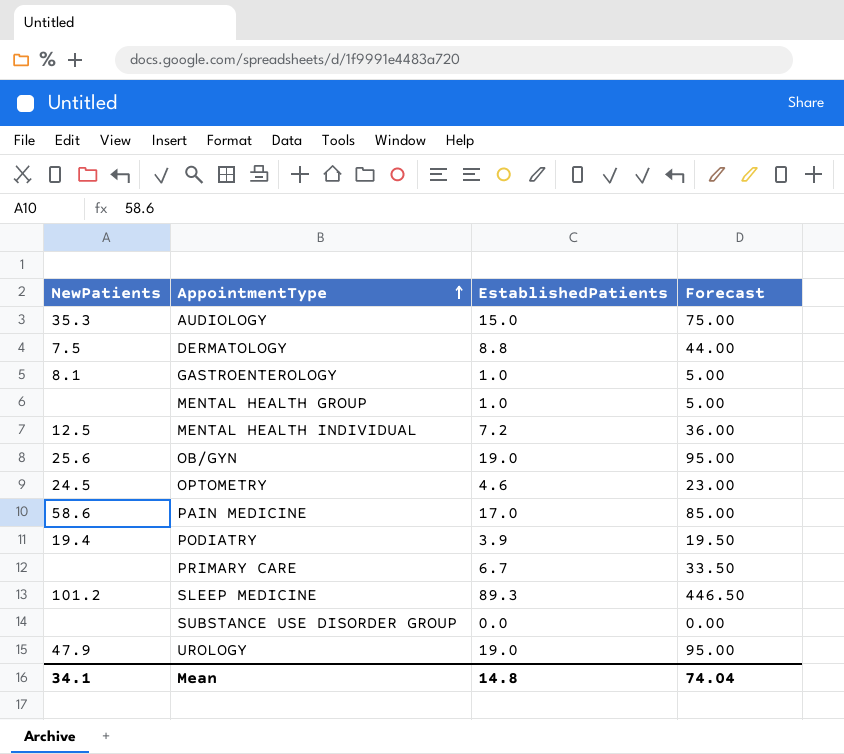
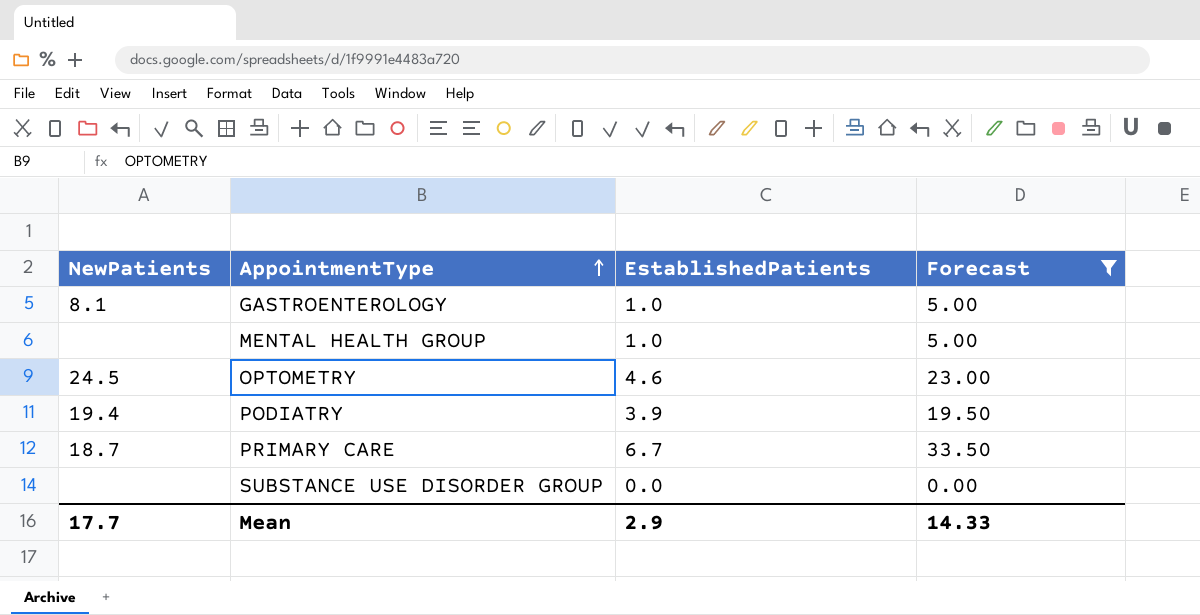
filter: none -> Forecast <= 33.50
PRIMARY CARE | NewPatients: none -> 18.7
Mean | NewPatients: 34.1 -> 17.7
Mean | EstablishedPatients: 14.8 -> 2.9
Mean | Forecast: 74.04 -> 14.33

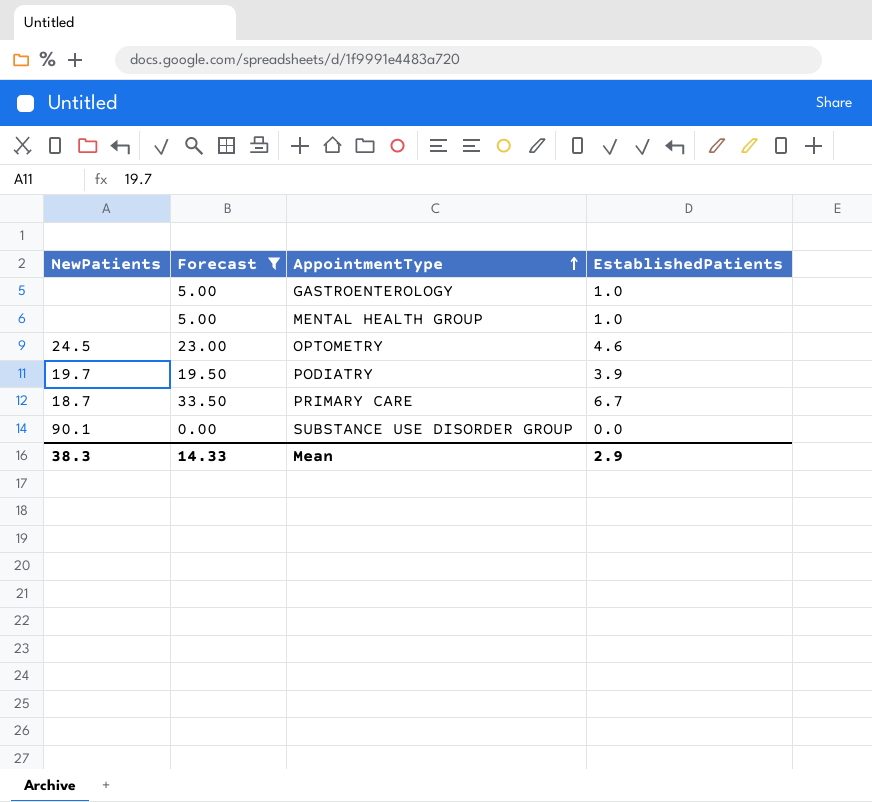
column Forecast | position: 4 -> 2
GASTROENTEROLOGY | NewPatients: 8.1 -> none
PODIATRY | NewPatients: 19.4 -> 19.7
SUBSTANCE USE DISORDER GROUP | NewPatients: none -> 90.1
Mean | NewPatients: 17.7 -> 38.3

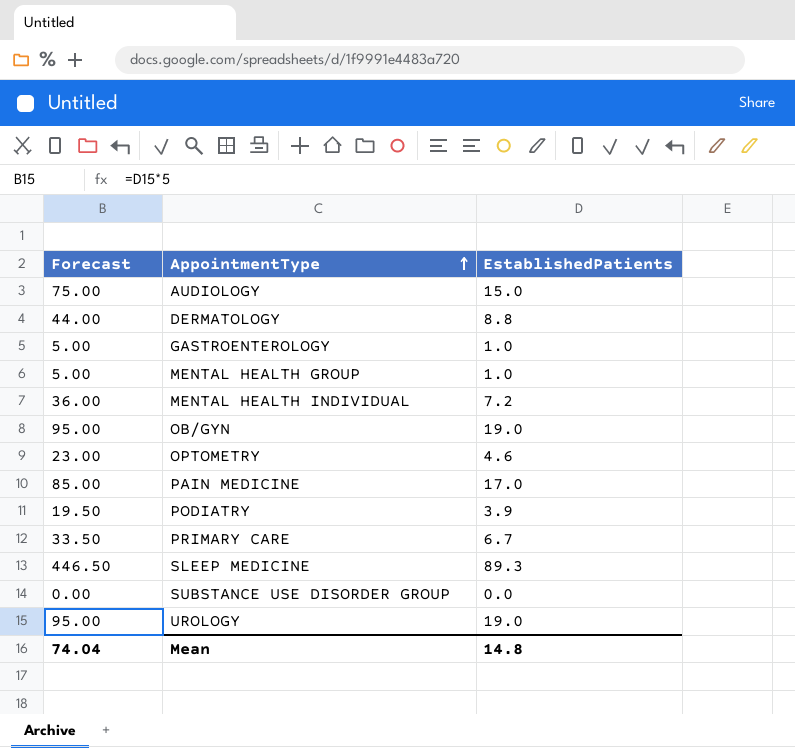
filter: Forecast <= 33.50 -> none
column NewPatients | position: 1 -> none
Mean | Forecast: 14.33 -> 74.04
Mean | EstablishedPatients: 2.9 -> 14.8

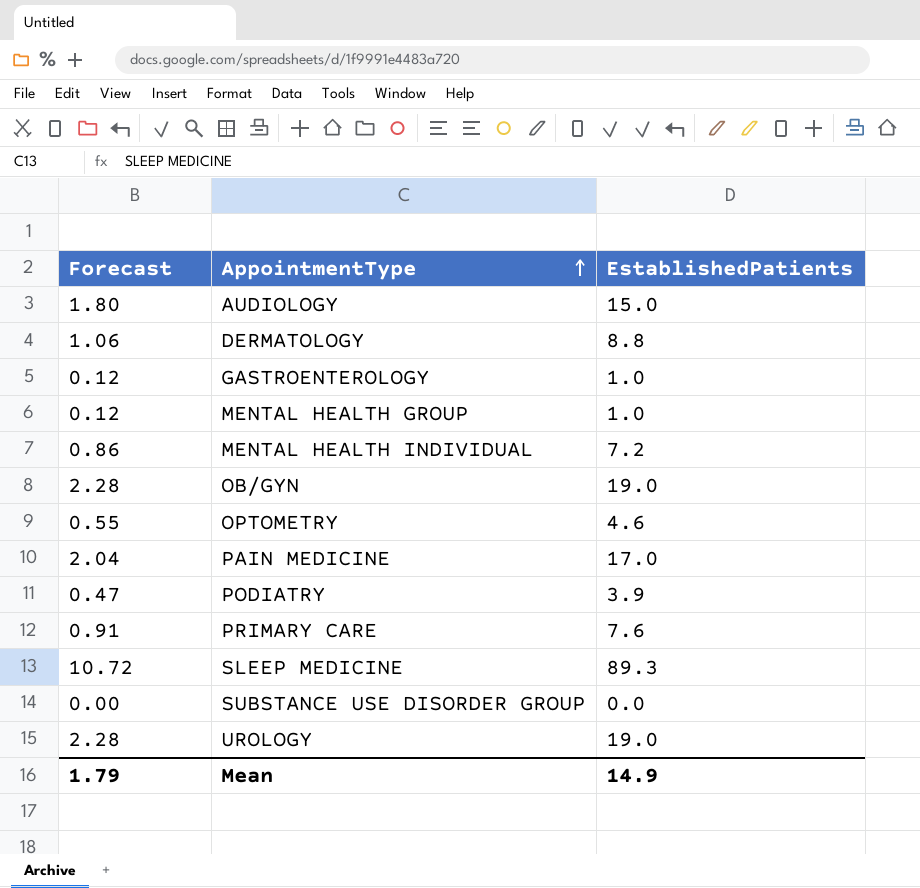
column Forecast | formula: [EstablishedPatients] * 5 -> [EstablishedPatients] * 0.12
PRIMARY CARE | EstablishedPatients: 6.7 -> 7.6
Mean | Forecast: 74.04 -> 1.79
Mean | EstablishedPatients: 14.8 -> 14.9

